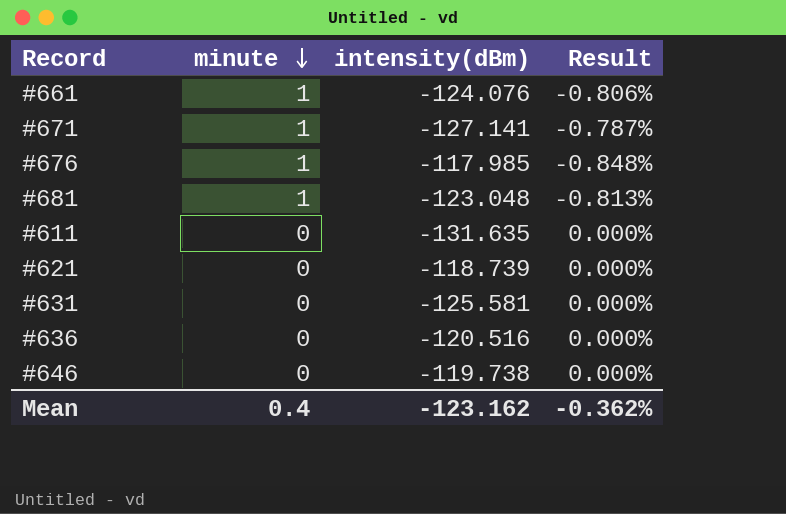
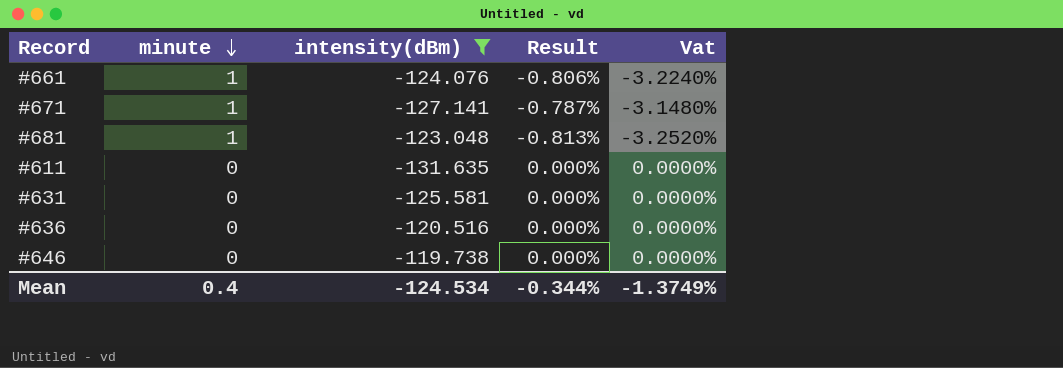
filter: none -> intensity(dBm) <= -119.738
column Vat | formula: none -> [Result] * 4
Mean | intensity(dBm): -123.162 -> -124.534
Mean | Result: -0.362% -> -0.344%

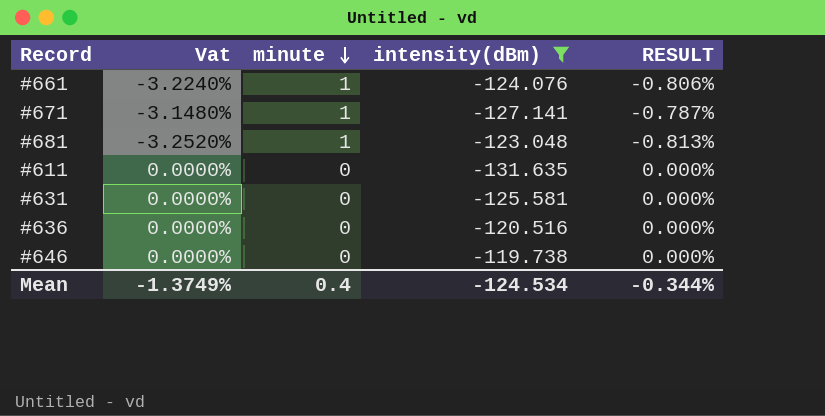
column Vat | position: 5 -> 2
column name: Result -> RESULT

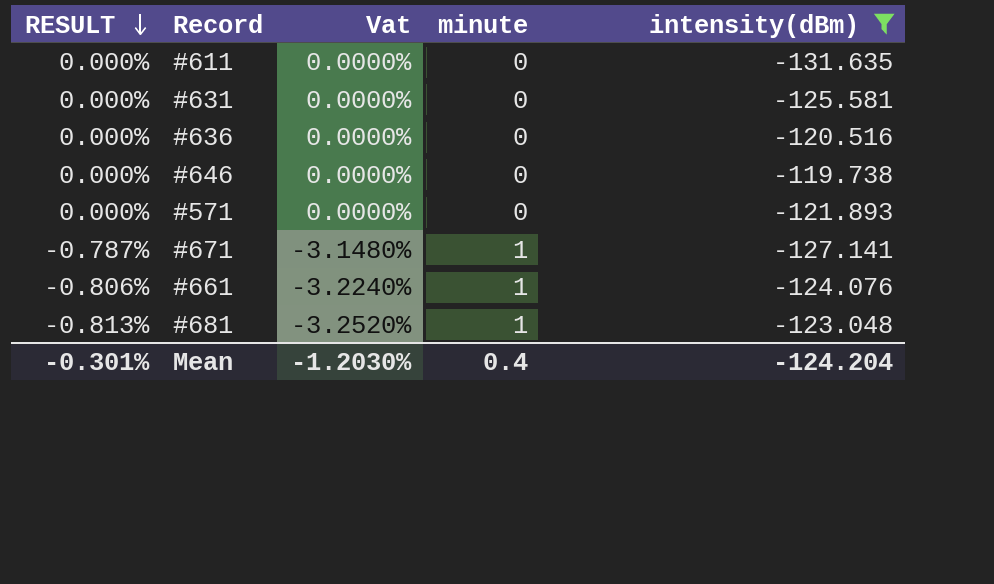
row order: minute descending -> RESULT descending
column RESULT | position: 5 -> 1
row #571: none -> 0.000% | 0.0000% | 0 | -121.893
Mean | RESULT: -0.344% -> -0.301%
Mean | Vat: -1.3749% -> -1.2030%
Mean | intensity(dBm): -124.534 -> -124.204

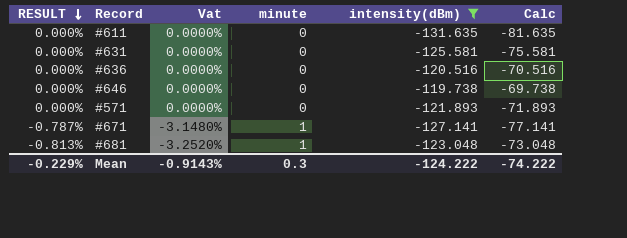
column Calc | formula: none -> [intensity(dBm)] + 50
row #661: -0.806% | -3.2240% | 1 | -124.076 -> none
Mean | RESULT: -0.301% -> -0.229%
Mean | Vat: -1.2030% -> -0.9143%
Mean | minute: 0.4 -> 0.3
Mean | intensity(dBm): -124.204 -> -124.222

